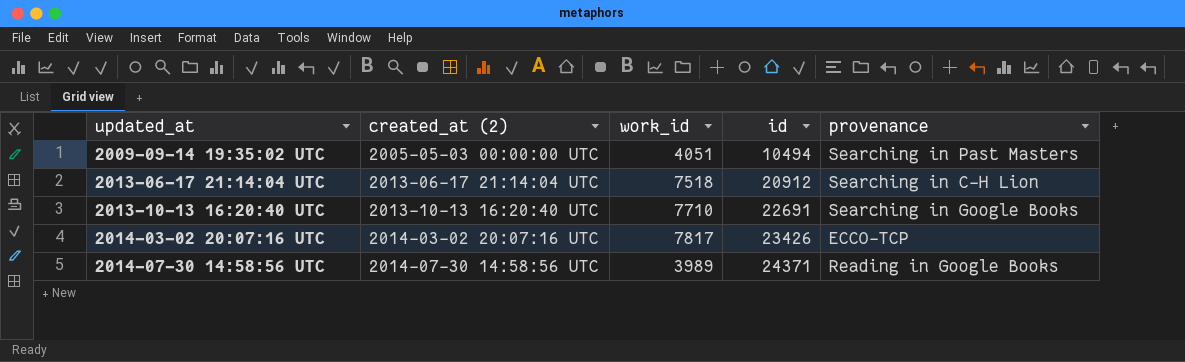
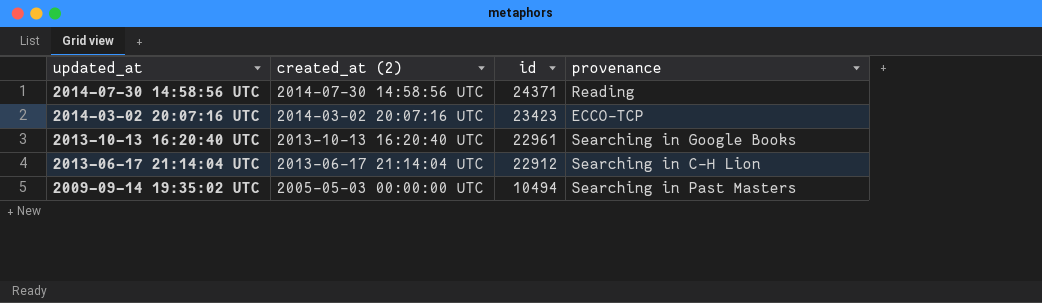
row order: updated_at ascending -> updated_at descending
column work_id | position: 3 -> none
2014-07-30 14:58:56 UTC | provenance: Reading in Google Books -> Reading
2014-03-02 20:07:16 UTC | id: 23426 -> 23423
2013-10-13 16:20:40 UTC | id: 22691 -> 22961
2013-06-17 21:14:04 UTC | id: 20912 -> 22912

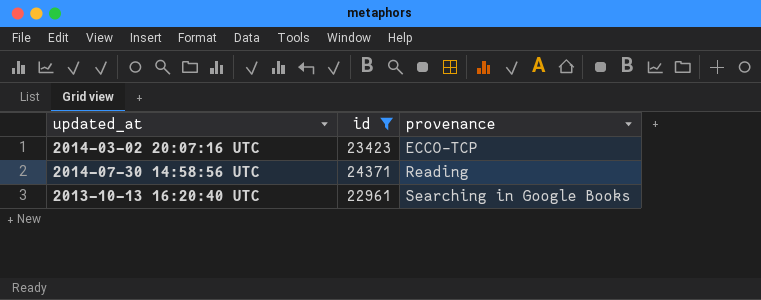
filter: none -> id >= 22961
row order: updated_at descending -> provenance ascending
column created_at (2) | position: 2 -> none

